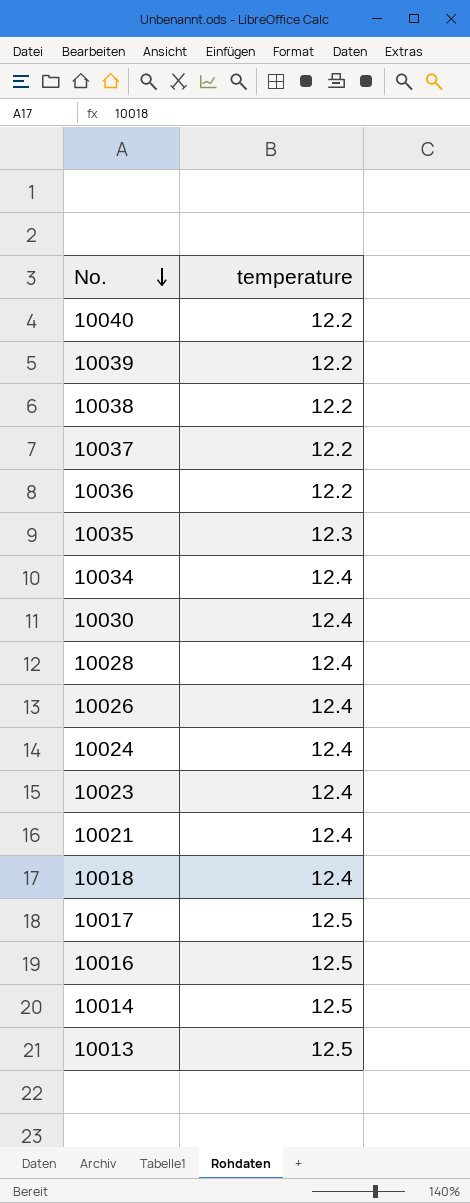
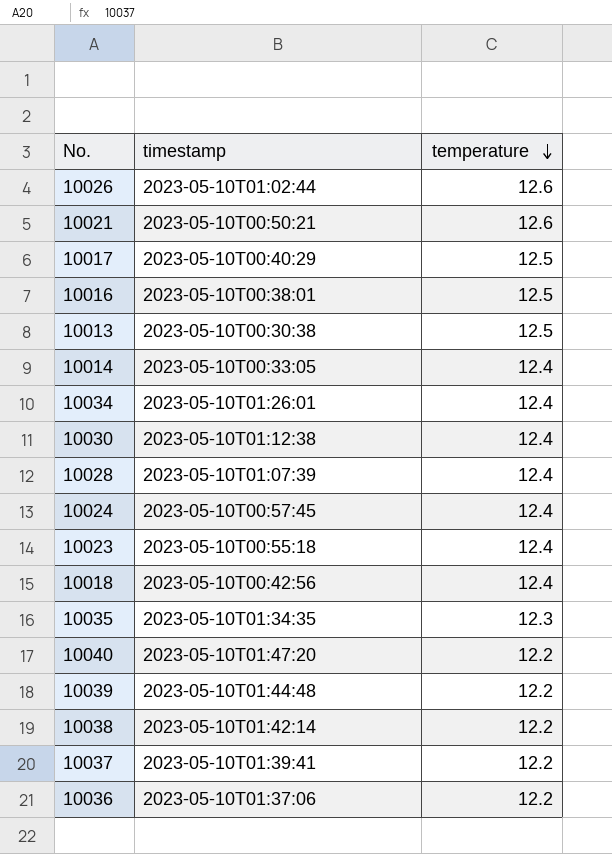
row order: No. descending -> temperature descending
column timestamp | position: none -> 2
10026 | temperature: 12.4 -> 12.6
10021 | temperature: 12.4 -> 12.6
10014 | temperature: 12.5 -> 12.4

